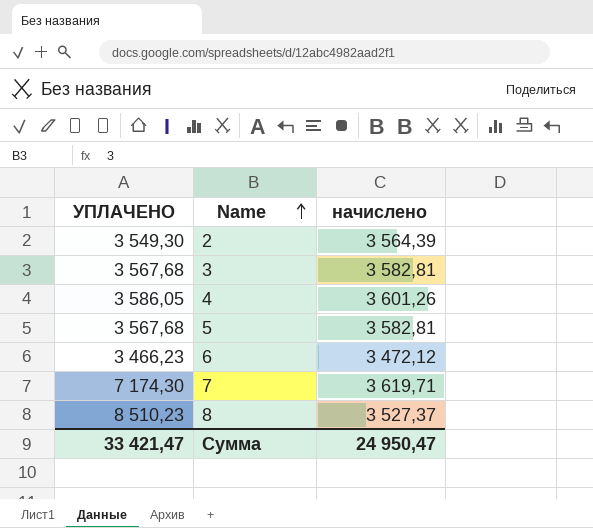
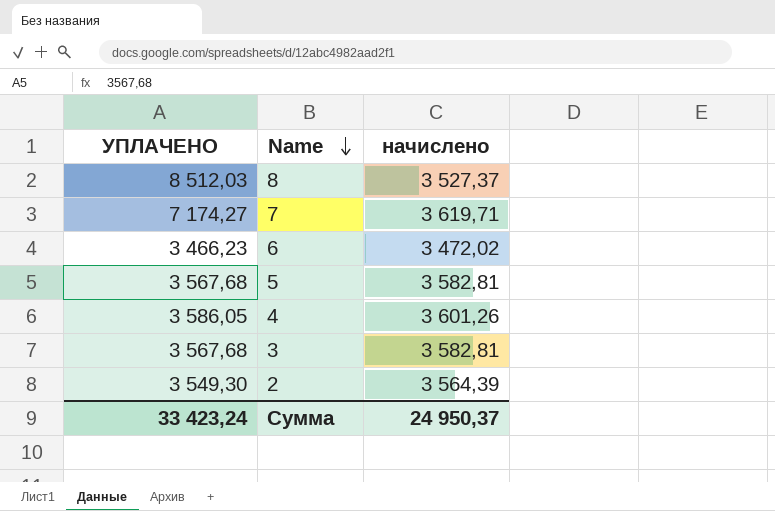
row order: Name ascending -> Name descending
8 | УПЛАЧЕНО: 8 510,23 -> 8 512,03
7 | УПЛАЧЕНО: 7 174,30 -> 7 174,27
6 | начислено: 3 472,12 -> 3 472,02
Сумма | УПЛАЧЕНО: 33 421,47 -> 33 423,24
Сумма | начислено: 24 950,47 -> 24 950,37

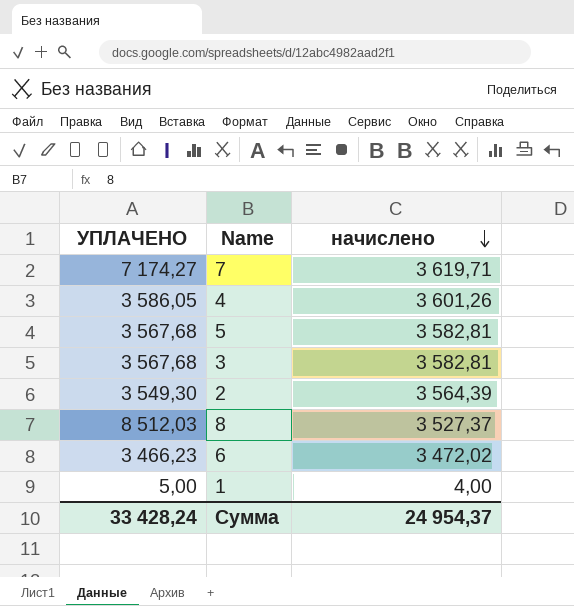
row order: Name descending -> начислено descending
row 1: none -> 5,00 | 4,00
Сумма | УПЛАЧЕНО: 33 423,24 -> 33 428,24
Сумма | начислено: 24 950,37 -> 24 954,37

